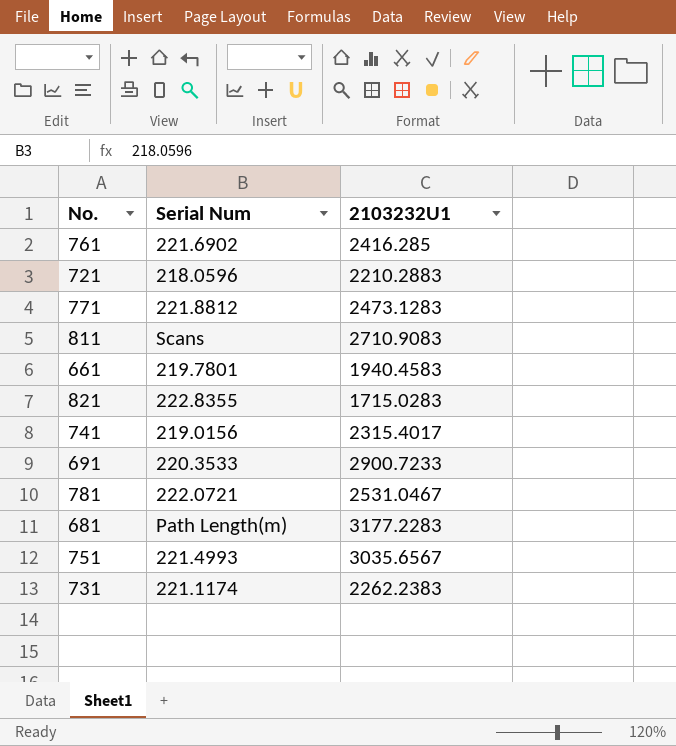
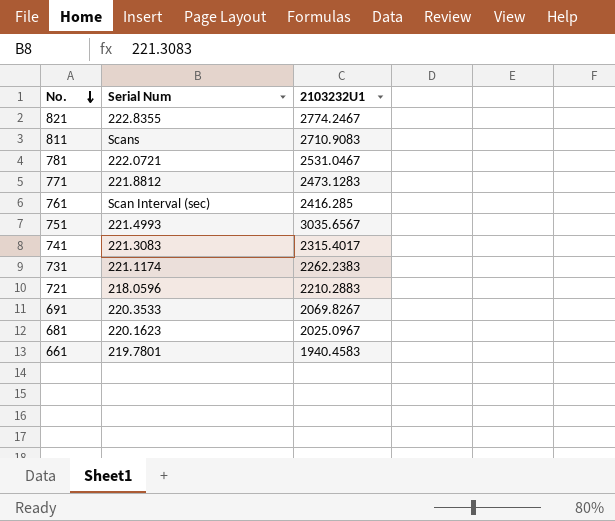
row order: none -> No. descending
821 | 2103232U1: 1715.0283 -> 2774.2467
761 | Serial Num: 221.6902 -> Scan Interval (sec)
741 | Serial Num: 219.0156 -> 221.3083
691 | 2103232U1: 2900.7233 -> 2069.8267
681 | Serial Num: Path Length(m) -> 220.1623
681 | 2103232U1: 3177.2283 -> 2025.0967

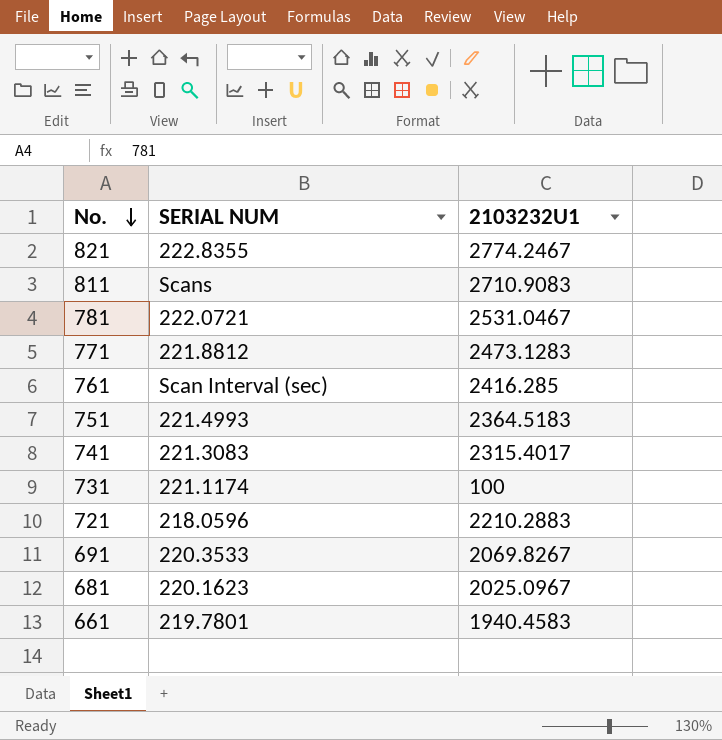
column name: Serial Num -> SERIAL NUM
751 | 2103232U1: 3035.6567 -> 2364.5183
731 | 2103232U1: 2262.2383 -> 100

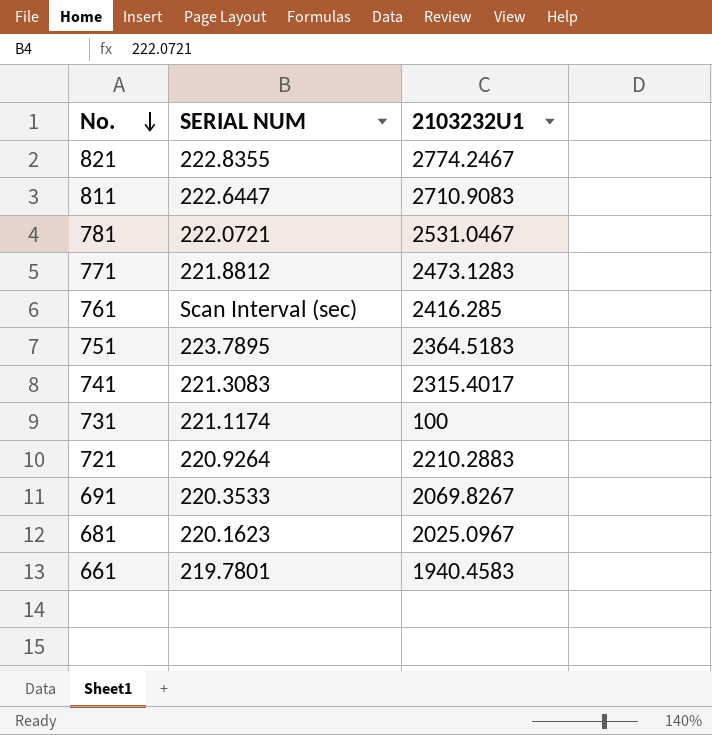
811 | SERIAL NUM: Scans -> 222.6447
751 | SERIAL NUM: 221.4993 -> 223.7895
721 | SERIAL NUM: 218.0596 -> 220.9264

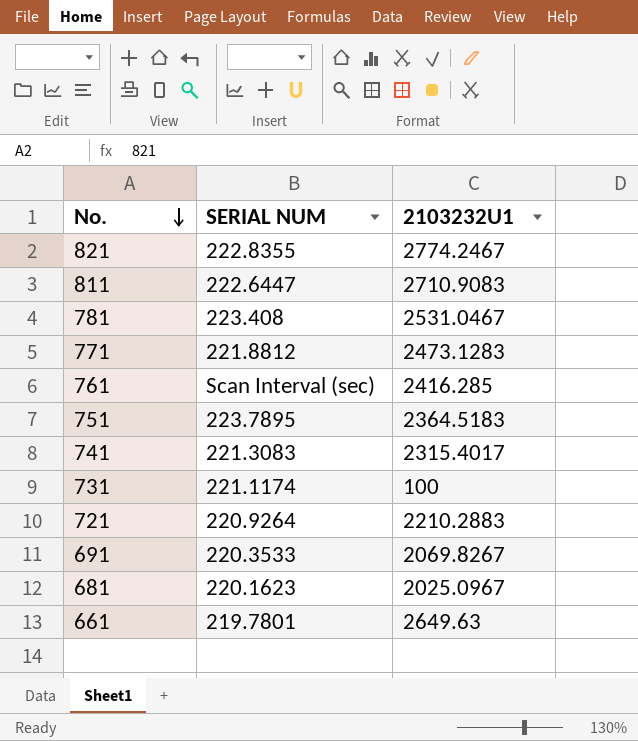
781 | SERIAL NUM: 222.0721 -> 223.408
661 | 2103232U1: 1940.4583 -> 2649.63

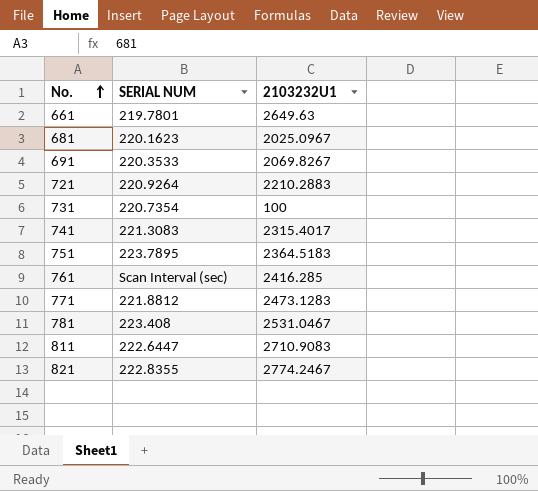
row order: No. descending -> No. ascending
731 | SERIAL NUM: 221.1174 -> 220.7354

